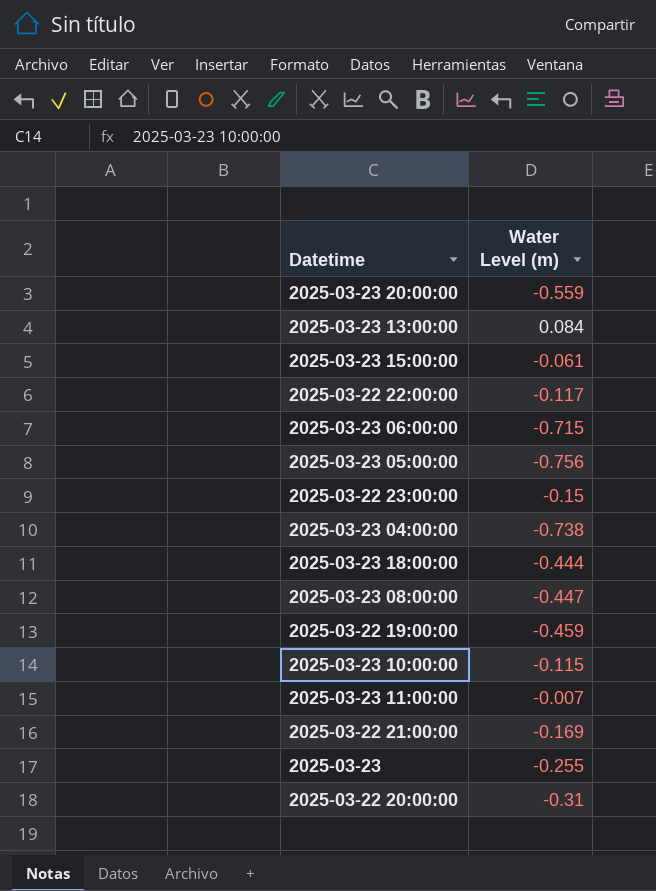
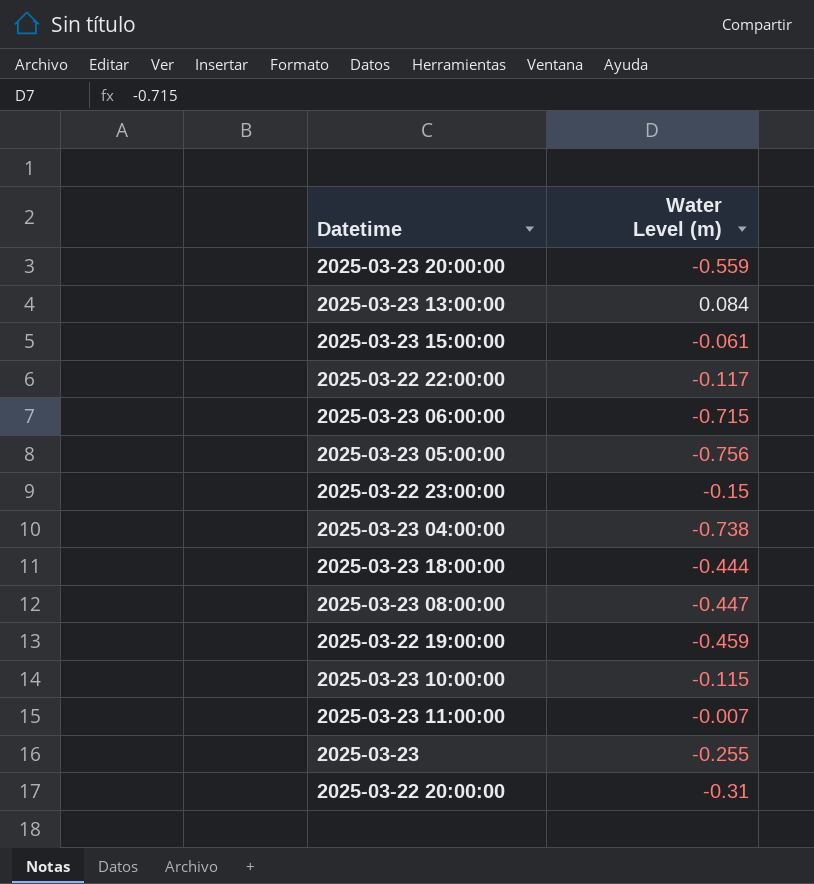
row 2025-03-22 21:00:00: -0.169 -> none

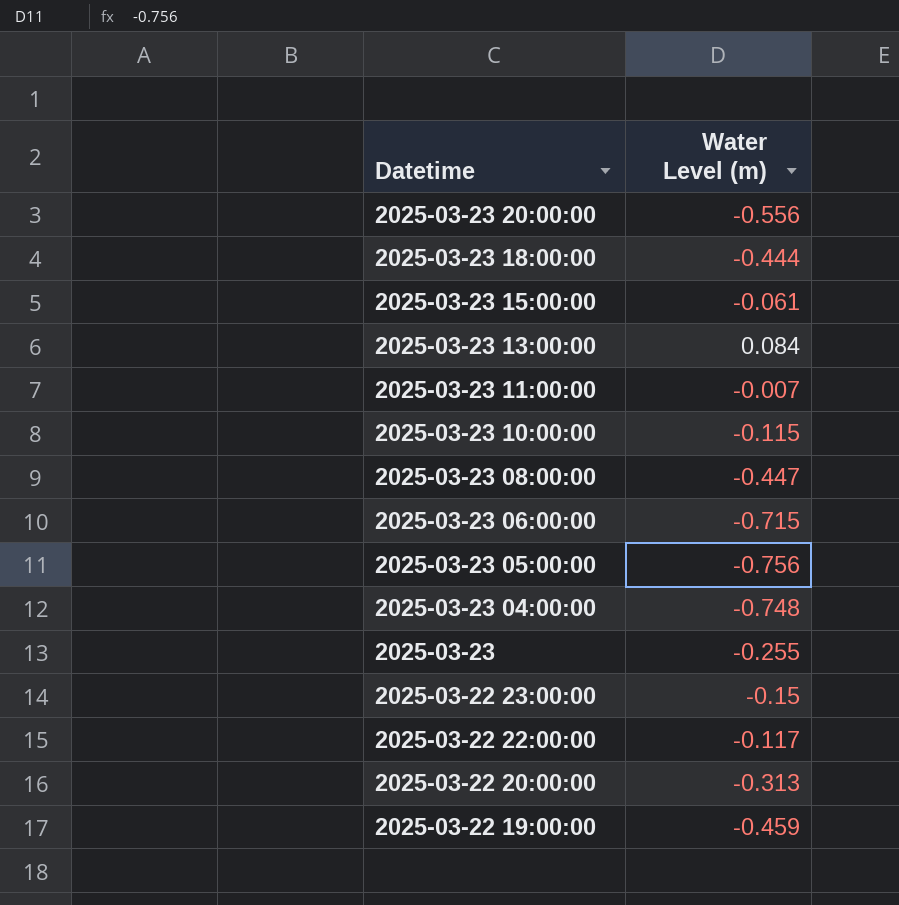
row order: none -> Datetime descending
2025-03-23 20:00:00 | Water Level (m): -0.559 -> -0.556
2025-03-23 04:00:00 | Water Level (m): -0.738 -> -0.748
2025-03-22 20:00:00 | Water Level (m): -0.31 -> -0.313

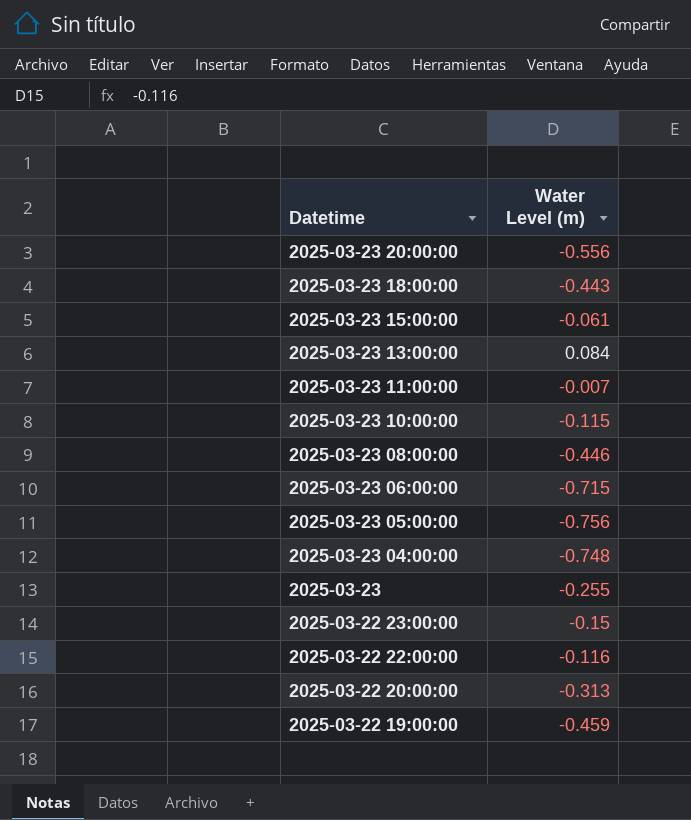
2025-03-23 18:00:00 | Water Level (m): -0.444 -> -0.443
2025-03-23 08:00:00 | Water Level (m): -0.447 -> -0.446
2025-03-22 22:00:00 | Water Level (m): -0.117 -> -0.116

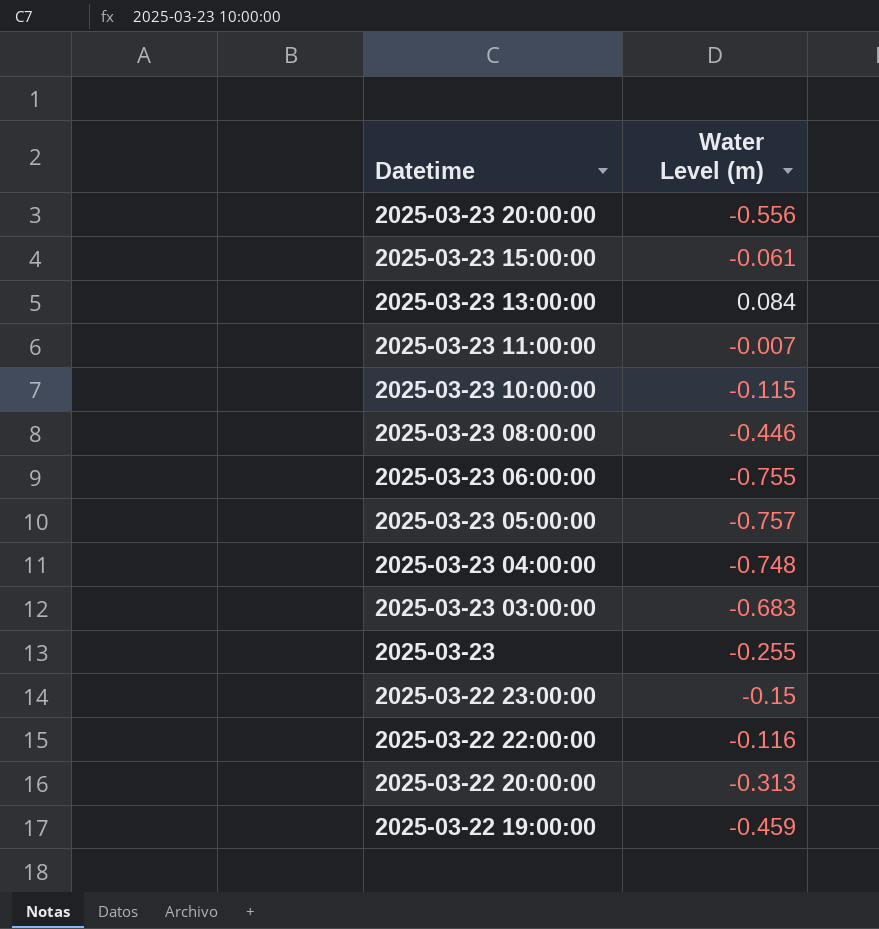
row 2025-03-23 18:00:00: -0.443 -> none
2025-03-23 06:00:00 | Water Level (m): -0.715 -> -0.755
2025-03-23 05:00:00 | Water Level (m): -0.756 -> -0.757
row 2025-03-23 03:00:00: none -> -0.683

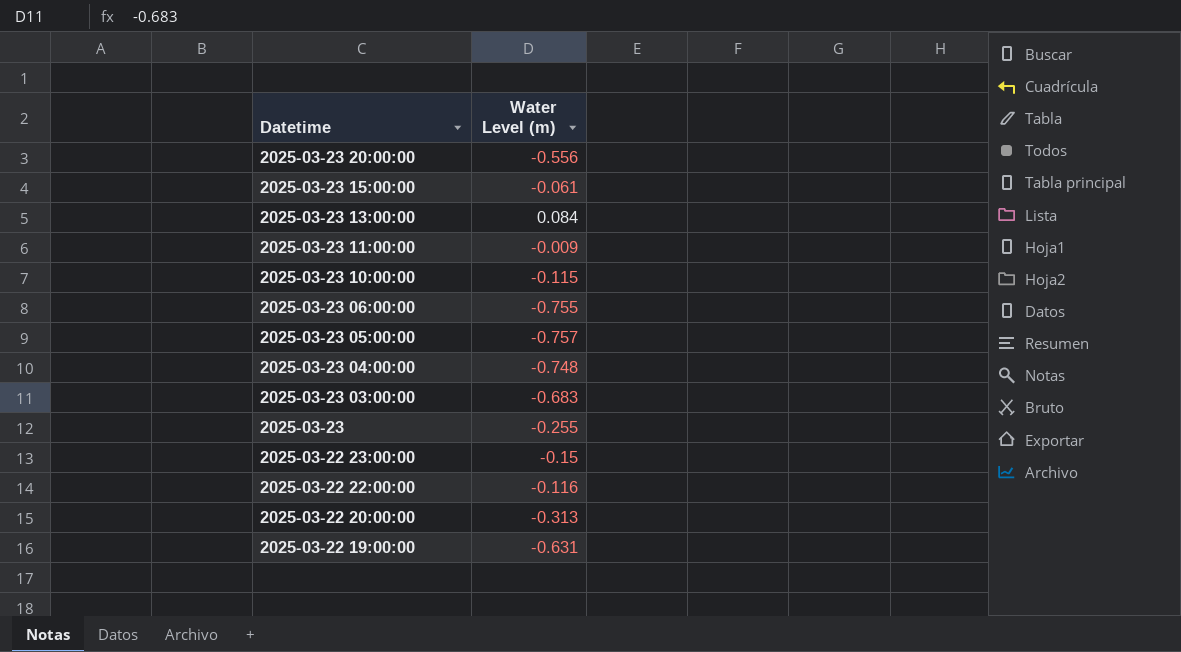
row 2025-03-23 08:00:00: -0.446 -> none
2025-03-23 11:00:00 | Water Level (m): -0.007 -> -0.009
2025-03-22 19:00:00 | Water Level (m): -0.459 -> -0.631

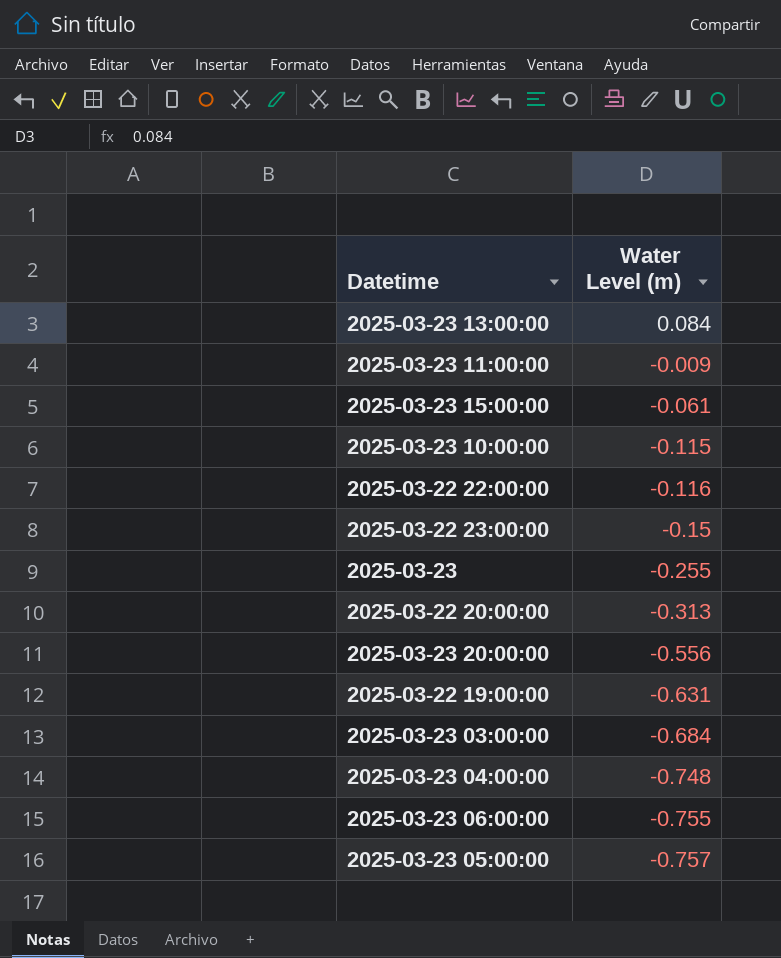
row order: Datetime descending -> Water Level (m) descending
2025-03-23 03:00:00 | Water Level (m): -0.683 -> -0.684

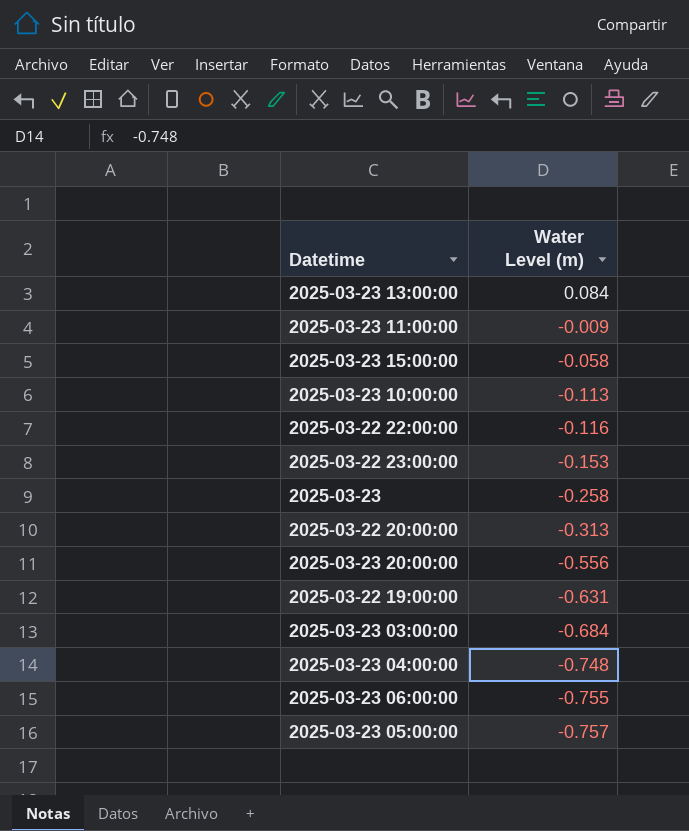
2025-03-23 15:00:00 | Water Level (m): -0.061 -> -0.058
2025-03-23 10:00:00 | Water Level (m): -0.115 -> -0.113
2025-03-22 23:00:00 | Water Level (m): -0.15 -> -0.153
2025-03-23 | Water Level (m): -0.255 -> -0.258

